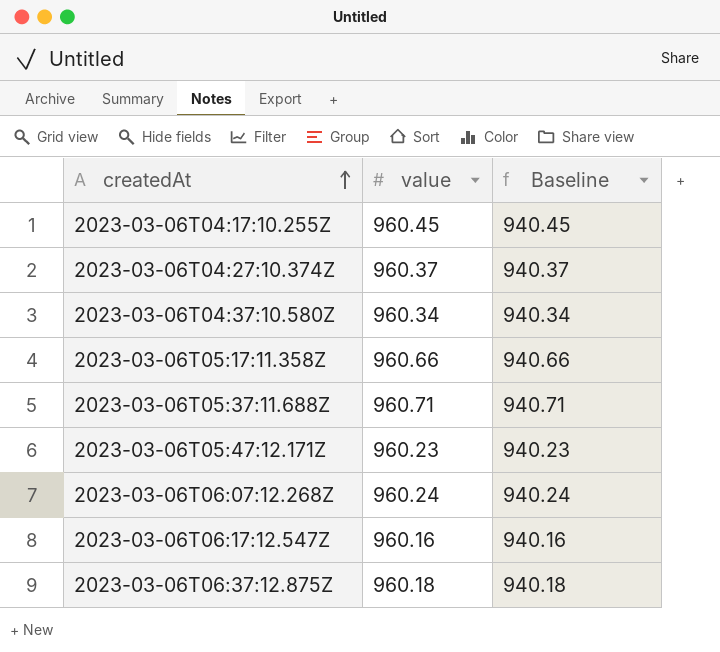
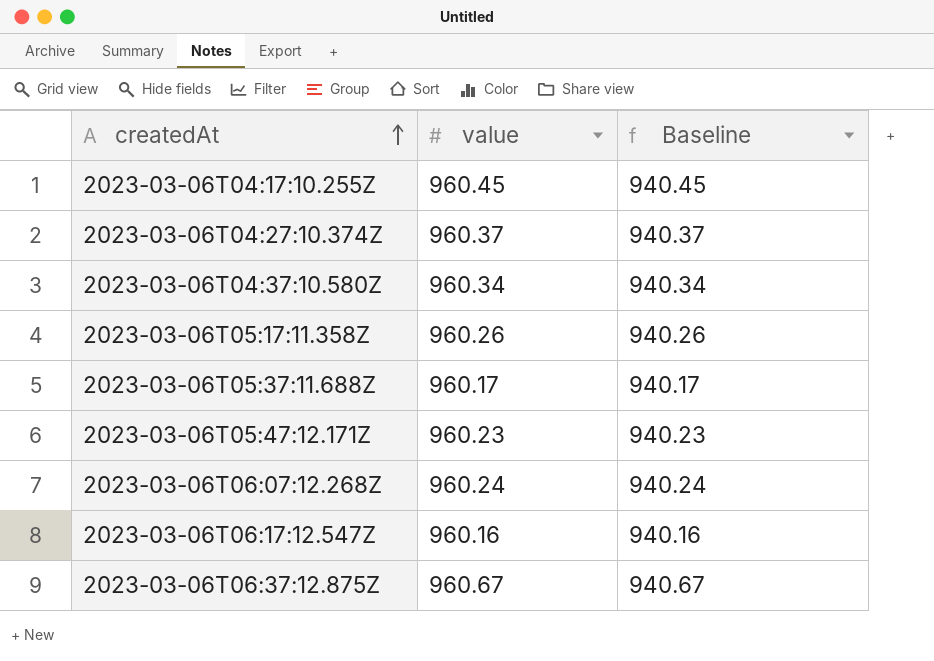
2023-03-06T05:17:11.358Z | value: 960.66 -> 960.26
2023-03-06T05:17:11.358Z | Baseline: 940.66 -> 940.26
2023-03-06T05:37:11.688Z | value: 960.71 -> 960.17
2023-03-06T05:37:11.688Z | Baseline: 940.71 -> 940.17
2023-03-06T06:37:12.875Z | value: 960.18 -> 960.67
2023-03-06T06:37:12.875Z | Baseline: 940.18 -> 940.67

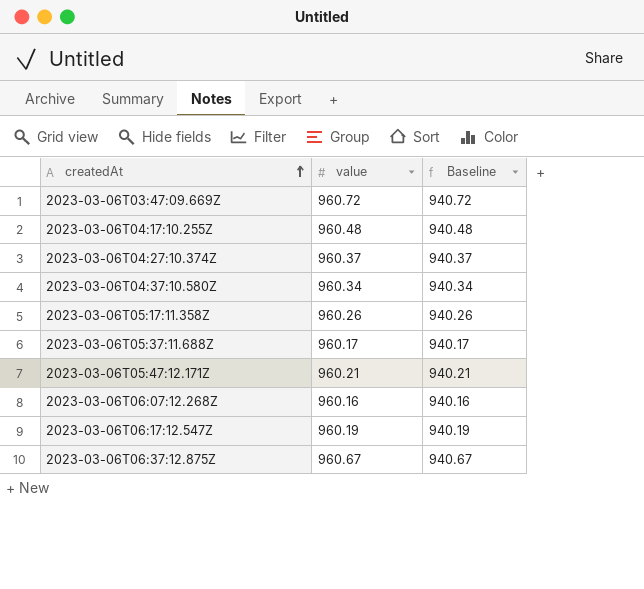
row 2023-03-06T03:47:09.669Z: none -> 960.72 | 940.72
2023-03-06T04:17:10.255Z | value: 960.45 -> 960.48
2023-03-06T04:17:10.255Z | Baseline: 940.45 -> 940.48
2023-03-06T05:47:12.171Z | value: 960.23 -> 960.21
2023-03-06T05:47:12.171Z | Baseline: 940.23 -> 940.21
2023-03-06T06:07:12.268Z | value: 960.24 -> 960.16
2023-03-06T06:07:12.268Z | Baseline: 940.24 -> 940.16
2023-03-06T06:17:12.547Z | value: 960.16 -> 960.19
2023-03-06T06:17:12.547Z | Baseline: 940.16 -> 940.19

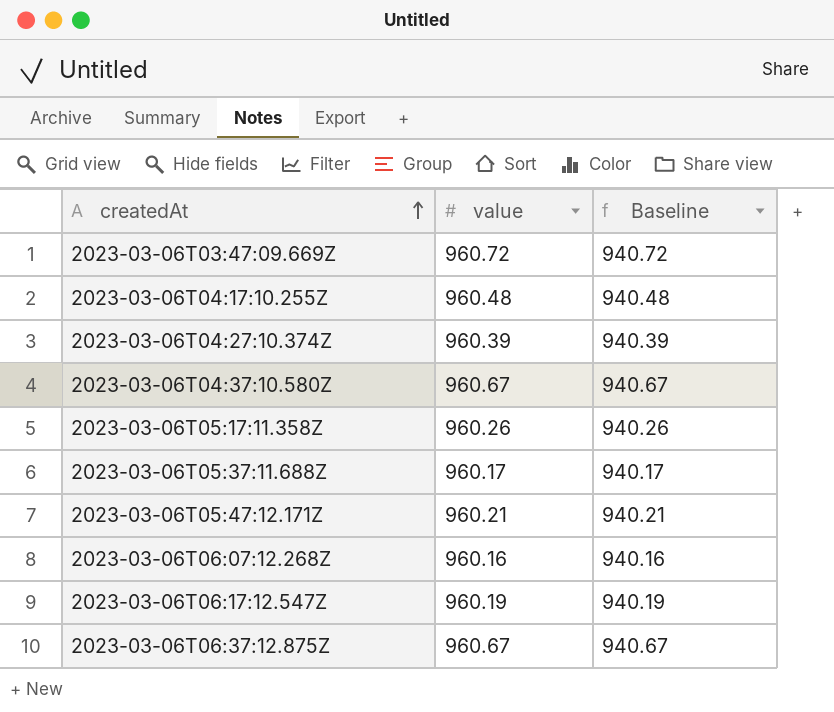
2023-03-06T04:27:10.374Z | value: 960.37 -> 960.39
2023-03-06T04:27:10.374Z | Baseline: 940.37 -> 940.39
2023-03-06T04:37:10.580Z | value: 960.34 -> 960.67
2023-03-06T04:37:10.580Z | Baseline: 940.34 -> 940.67

